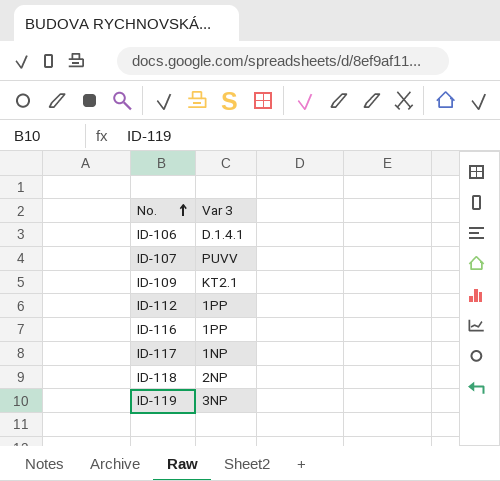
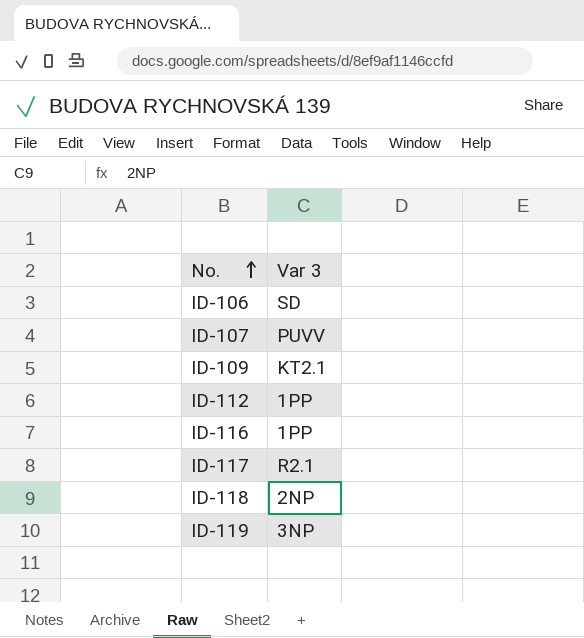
ID-106 | Var 3: D.1.4.1 -> SD
ID-117 | Var 3: 1NP -> R2.1

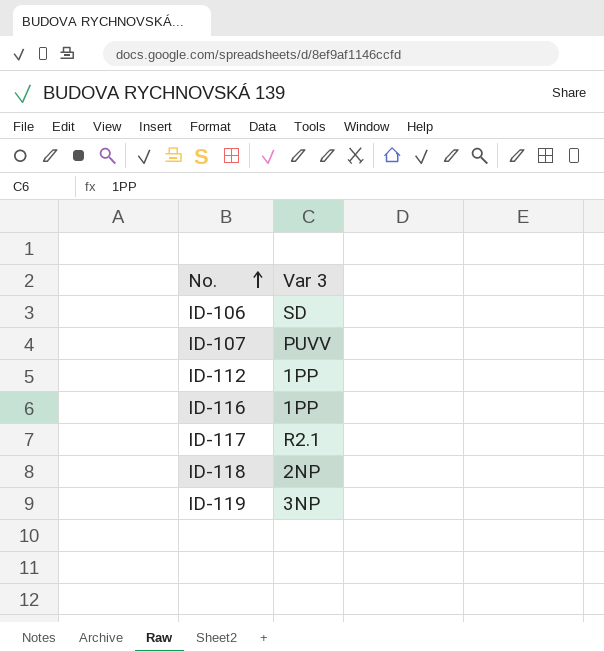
row ID-109: KT2.1 -> none

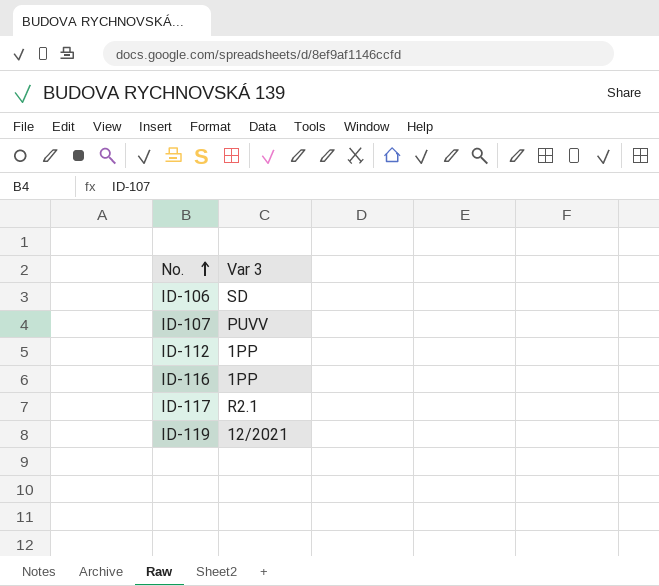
row ID-118: 2NP -> none
ID-119 | Var 3: 3NP -> 12/2021

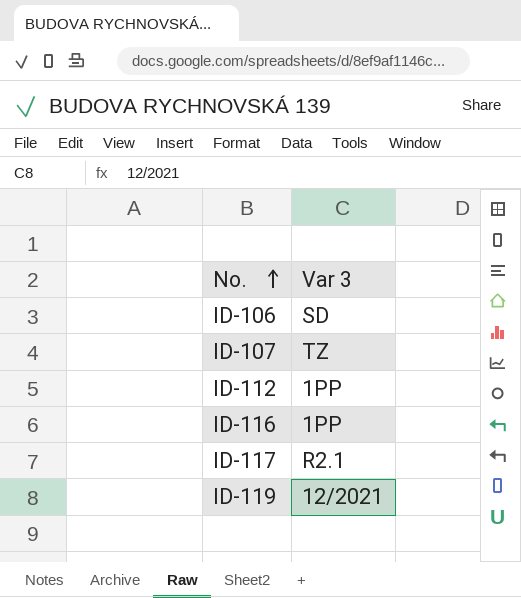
ID-107 | Var 3: PUVV -> TZ

